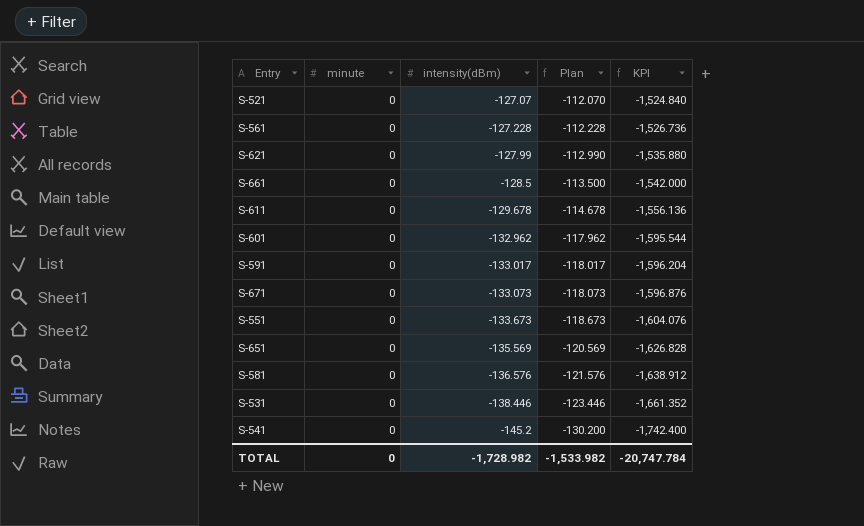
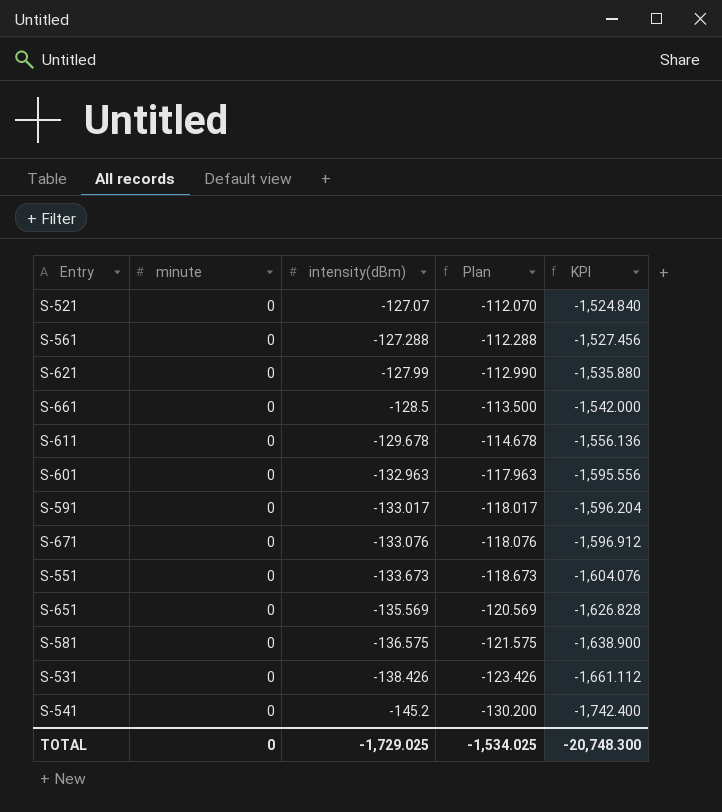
S-561 | intensity(dBm): -127.228 -> -127.288
S-561 | Plan: -112.228 -> -112.288
S-561 | KPI: -1,526.736 -> -1,527.456
S-601 | intensity(dBm): -132.962 -> -132.963
S-601 | Plan: -117.962 -> -117.963
S-601 | KPI: -1,595.544 -> -1,595.556
S-671 | intensity(dBm): -133.073 -> -133.076
S-671 | Plan: -118.073 -> -118.076
S-671 | KPI: -1,596.876 -> -1,596.912
S-581 | intensity(dBm): -136.576 -> -136.575
S-581 | Plan: -121.576 -> -121.575
S-581 | KPI: -1,638.912 -> -1,638.900
S-531 | intensity(dBm): -138.446 -> -138.426
S-531 | Plan: -123.446 -> -123.426
S-531 | KPI: -1,661.352 -> -1,661.112
TOTAL | intensity(dBm): -1,728.982 -> -1,729.025
TOTAL | Plan: -1,533.982 -> -1,534.025
TOTAL | KPI: -20,747.784 -> -20,748.300

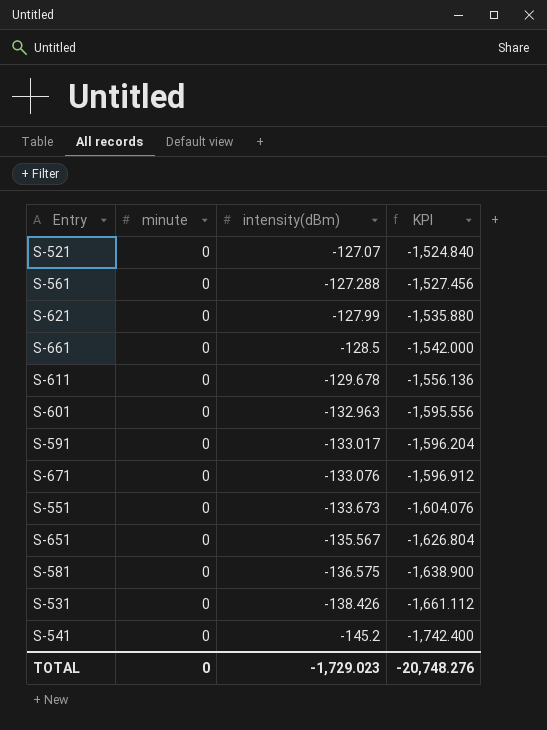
column Plan | formula: [intensity(dBm)] + 15 -> none
S-651 | intensity(dBm): -135.569 -> -135.567
S-651 | KPI: -1,626.828 -> -1,626.804
TOTAL | intensity(dBm): -1,729.025 -> -1,729.023
TOTAL | KPI: -20,748.300 -> -20,748.276

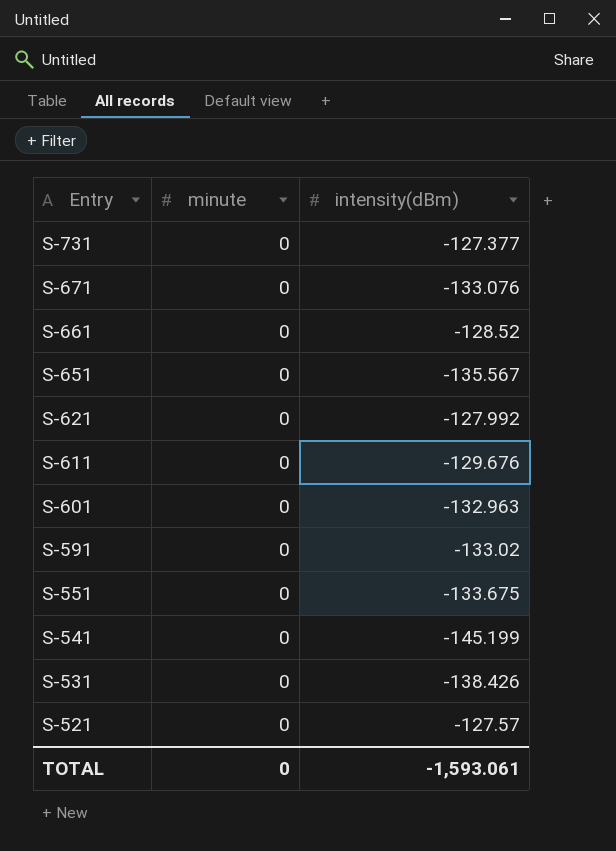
row order: intensity(dBm) descending -> Entry descending
column KPI | formula: [intensity(dBm)] * 12 -> none
row S-561: 0 | -127.288 | -1,527.456 -> none
row S-581: 0 | -136.575 | -1,638.900 -> none
row S-731: none -> 0 | -127.377
S-661 | intensity(dBm): -128.5 -> -128.52
S-621 | intensity(dBm): -127.99 -> -127.992
S-611 | intensity(dBm): -129.678 -> -129.676
S-591 | intensity(dBm): -133.017 -> -133.02
S-551 | intensity(dBm): -133.673 -> -133.675
S-541 | intensity(dBm): -145.2 -> -145.199
S-521 | intensity(dBm): -127.07 -> -127.57
TOTAL | intensity(dBm): -1,729.023 -> -1,593.061

